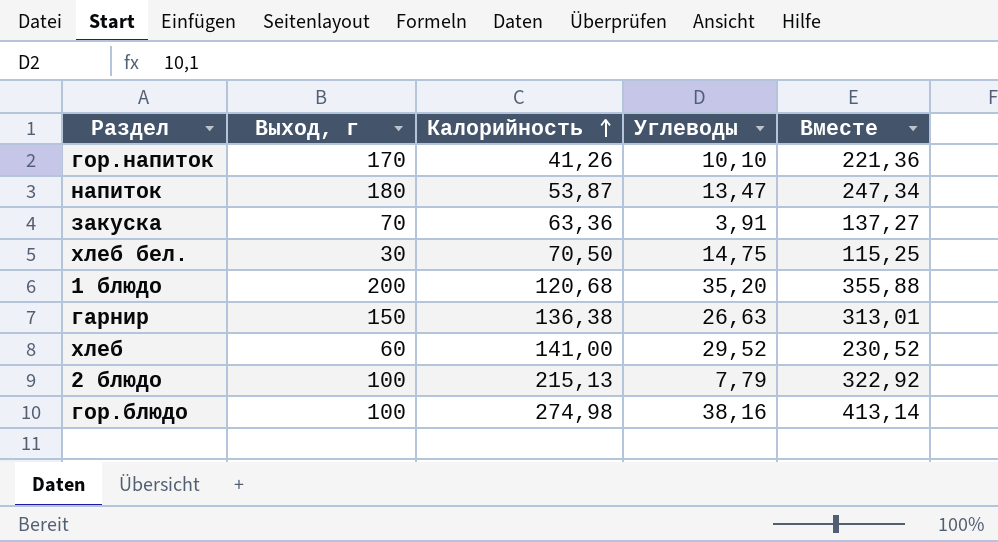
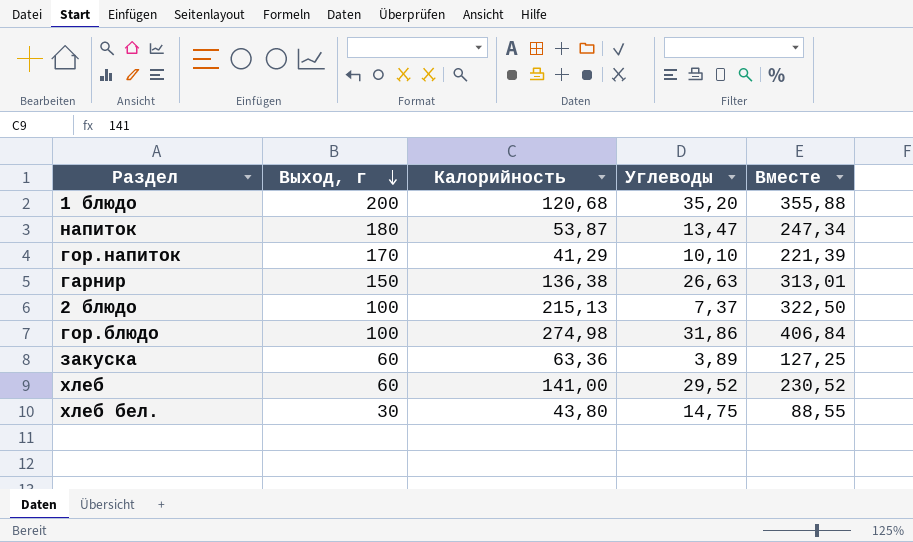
row order: Калорийность ascending -> Выход, г descending
гор.напиток | Калорийность: 41,26 -> 41,29
гор.напиток | Вместе: 221,36 -> 221,39
2 блюдо | Углеводы: 7,79 -> 7,37
2 блюдо | Вместе: 322,92 -> 322,50
гор.блюдо | Углеводы: 38,16 -> 31,86
гор.блюдо | Вместе: 413,14 -> 406,84
закуска | Выход, г: 70 -> 60
закуска | Углеводы: 3,91 -> 3,89
закуска | Вместе: 137,27 -> 127,25
хлеб бел. | Калорийность: 70,50 -> 43,80
хлеб бел. | Вместе: 115,25 -> 88,55

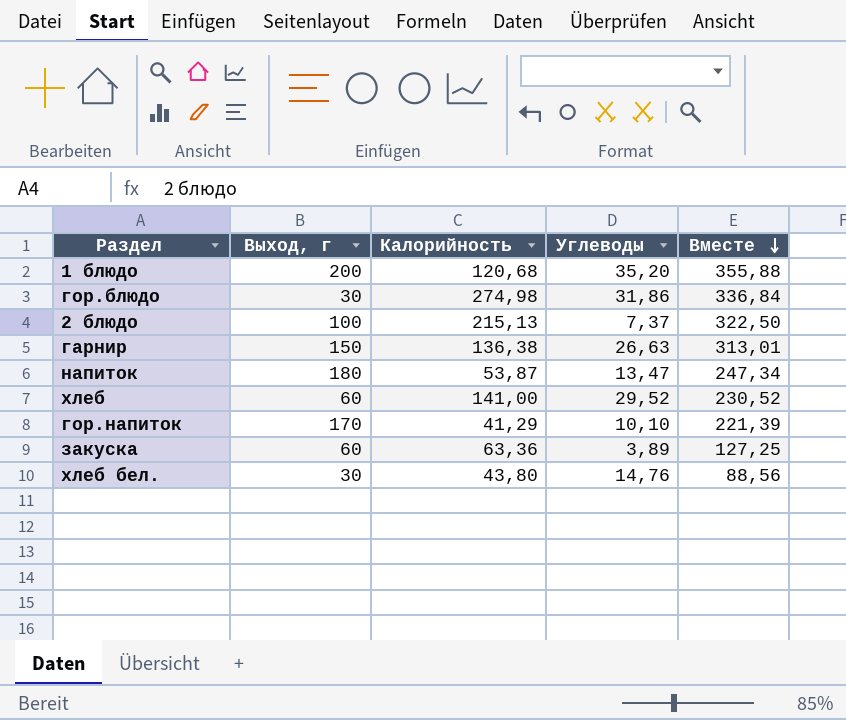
row order: Выход, г descending -> Вместе descending
гор.блюдо | Выход, г: 100 -> 30
гор.блюдо | Вместе: 406,84 -> 336,84
хлеб бел. | Углеводы: 14,75 -> 14,76
хлеб бел. | Вместе: 88,55 -> 88,56

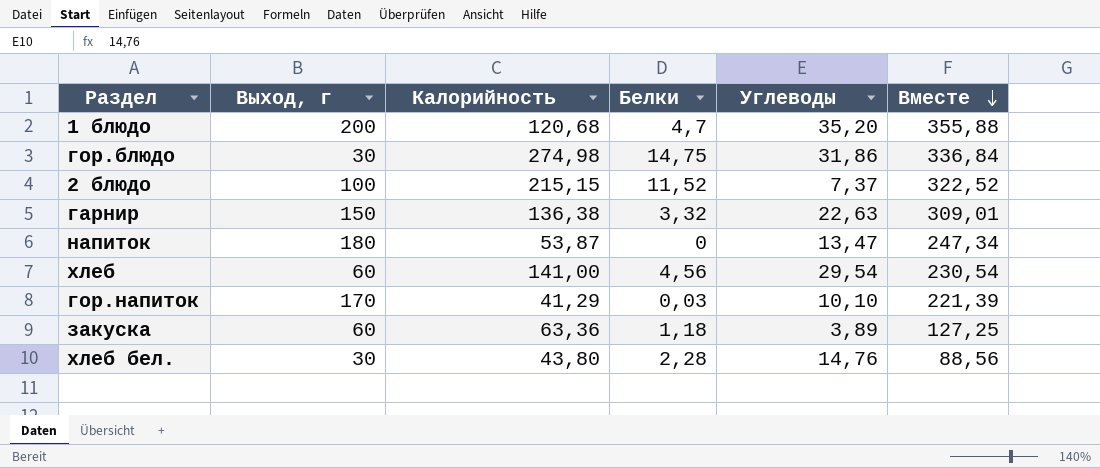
column Белки | position: none -> 4
2 блюдо | Калорийность: 215,13 -> 215,15
2 блюдо | Вместе: 322,50 -> 322,52
гарнир | Углеводы: 26,63 -> 22,63
гарнир | Вместе: 313,01 -> 309,01
хлеб | Углеводы: 29,52 -> 29,54
хлеб | Вместе: 230,52 -> 230,54

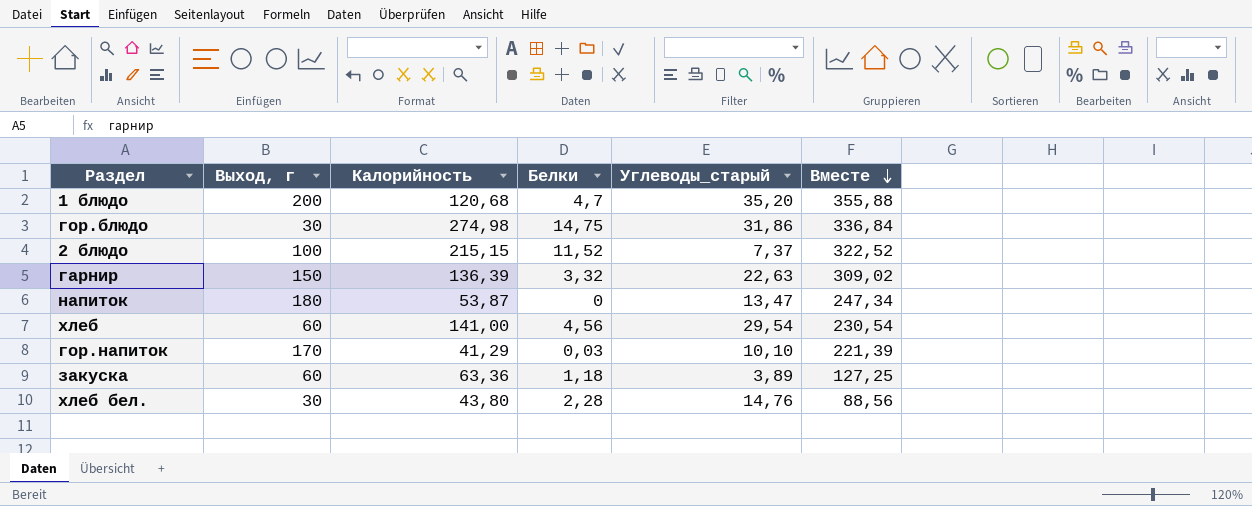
column name: Углеводы -> Углеводы_старый
гарнир | Калорийность: 136,38 -> 136,39
гарнир | Вместе: 309,01 -> 309,02

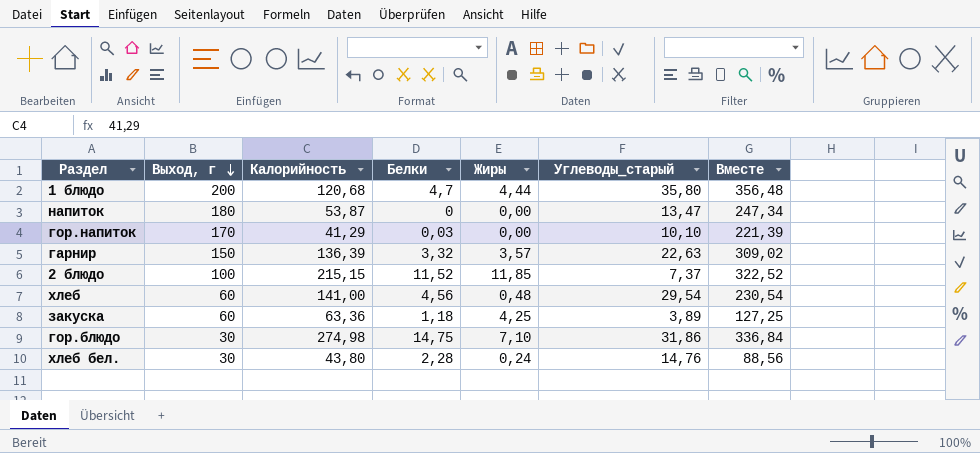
row order: Вместе descending -> Выход, г descending
column Жиры | position: none -> 5
1 блюдо | Углеводы_старый: 35,20 -> 35,80
1 блюдо | Вместе: 355,88 -> 356,48

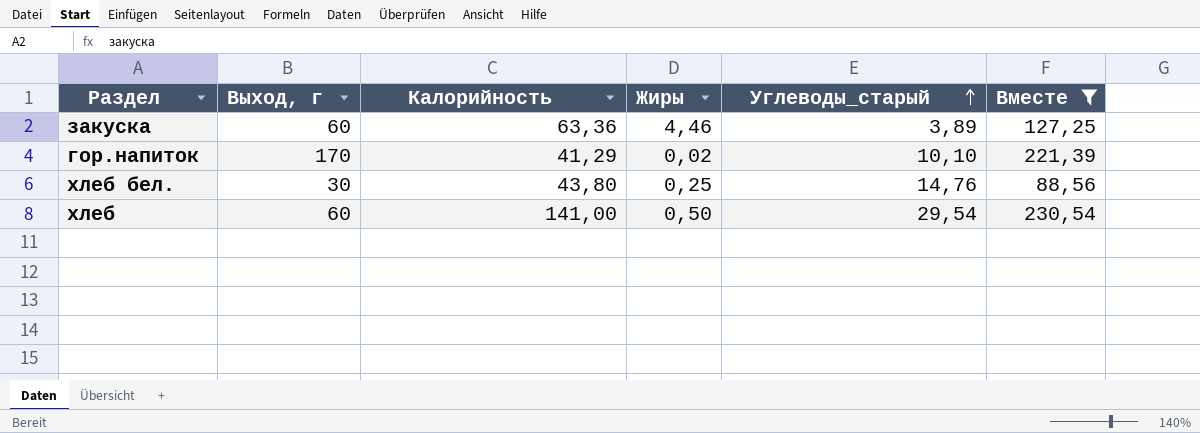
filter: none -> Вместе <= 230,54
row order: Выход, г descending -> Углеводы_старый ascending
column Белки | position: 4 -> none
закуска | Жиры: 4,25 -> 4,46
гор.напиток | Жиры: 0,00 -> 0,02
хлеб бел. | Жиры: 0,24 -> 0,25
хлеб | Жиры: 0,48 -> 0,50

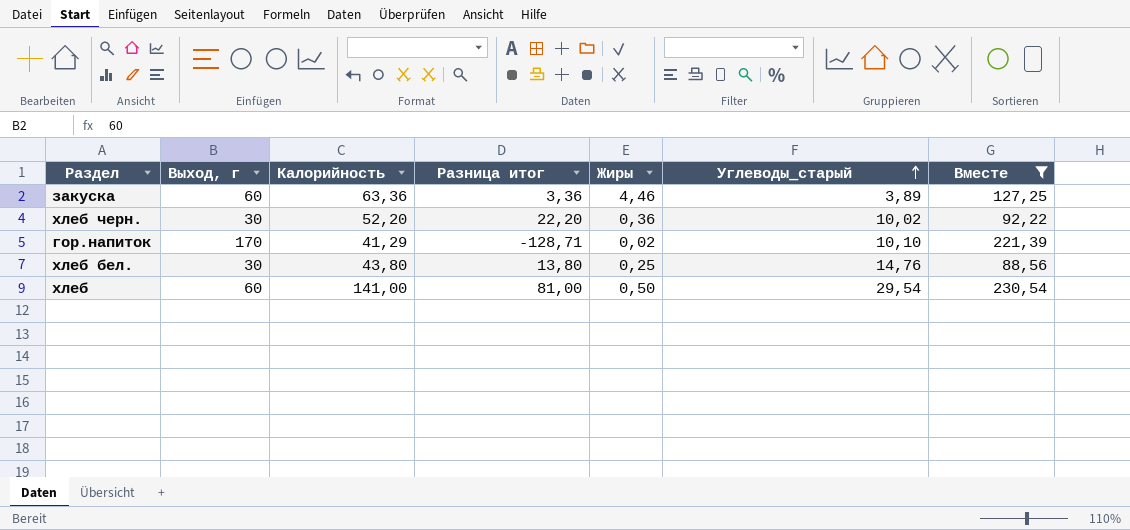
column Разница итог | formula: none -> [Калорийность] - [Выход, г]
row хлеб черн.: none -> 30 | 52,20 | 22,20 | 0,36 | 10,02 | 92,22

